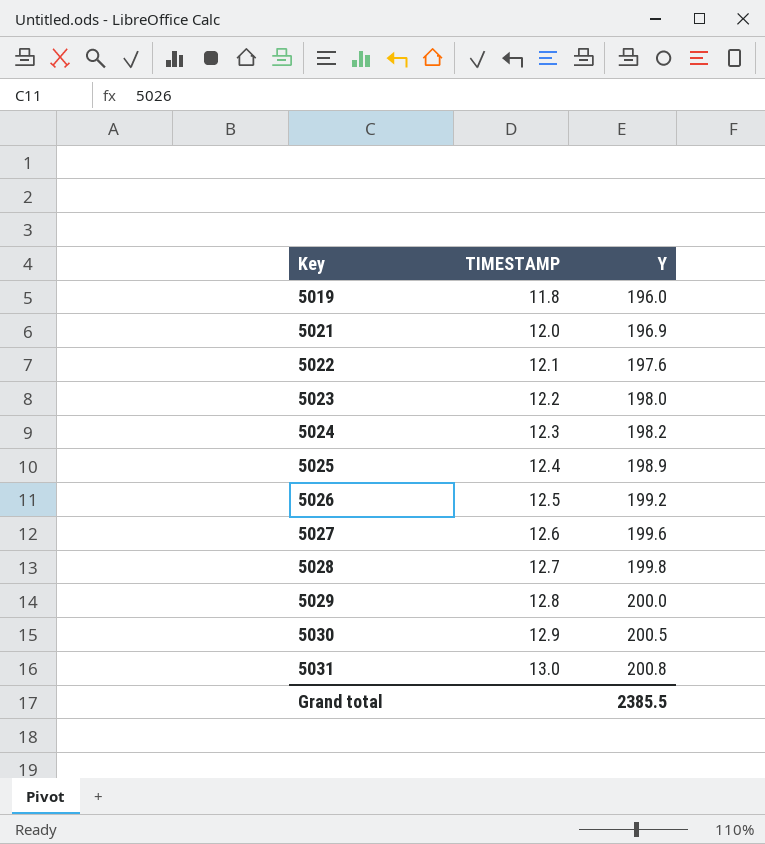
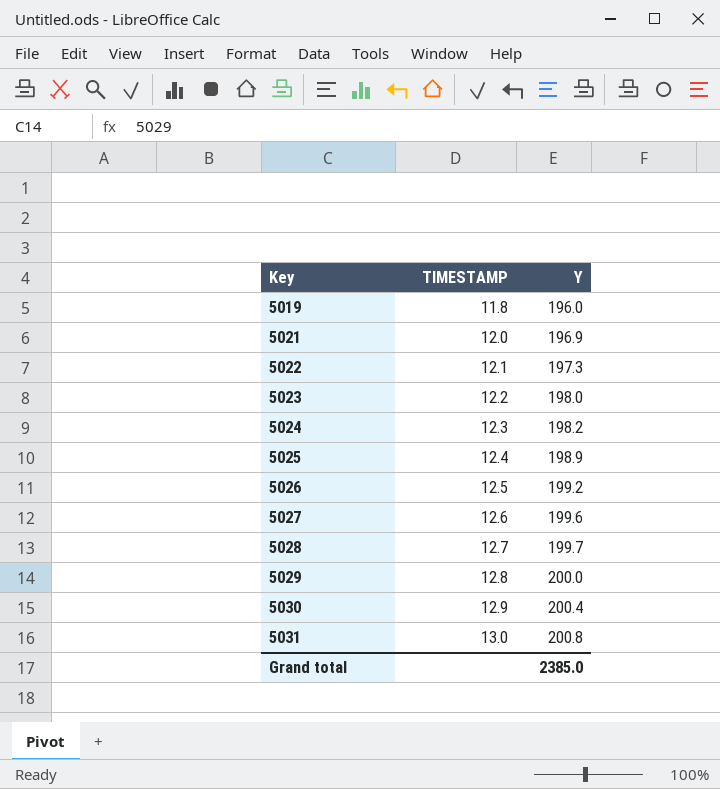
5022 | Y: 197.6 -> 197.3
5028 | Y: 199.8 -> 199.7
5030 | Y: 200.5 -> 200.4
Grand total | Y: 2385.5 -> 2385.0

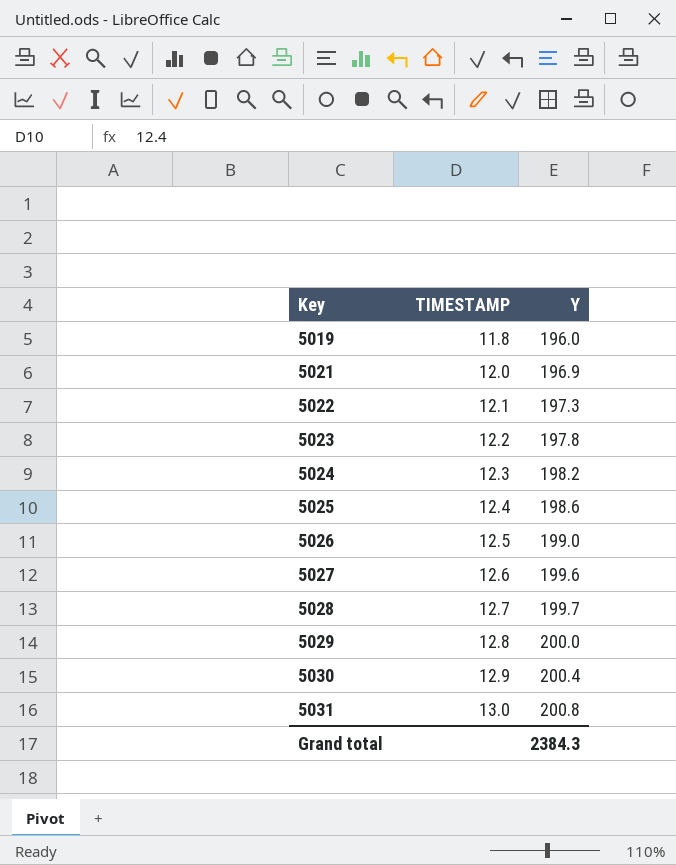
5023 | Y: 198.0 -> 197.8
5025 | Y: 198.9 -> 198.6
5026 | Y: 199.2 -> 199.0
Grand total | Y: 2385.0 -> 2384.3

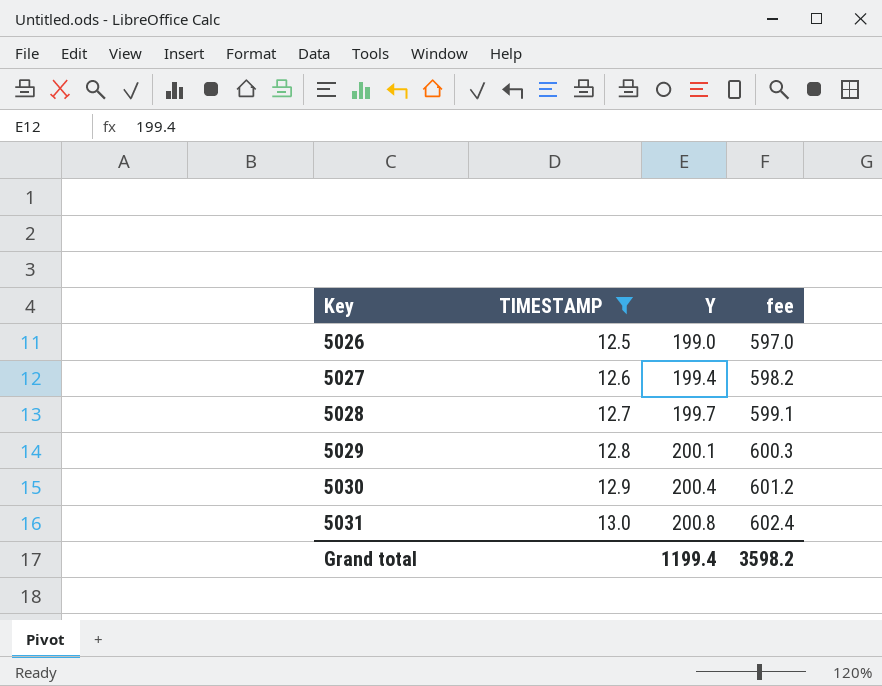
filter: none -> TIMESTAMP >= 12.5
column fee | formula: none -> [Y] * 3
5027 | Y: 199.6 -> 199.4
5029 | Y: 200.0 -> 200.1
Grand total | Y: 2384.3 -> 1199.4

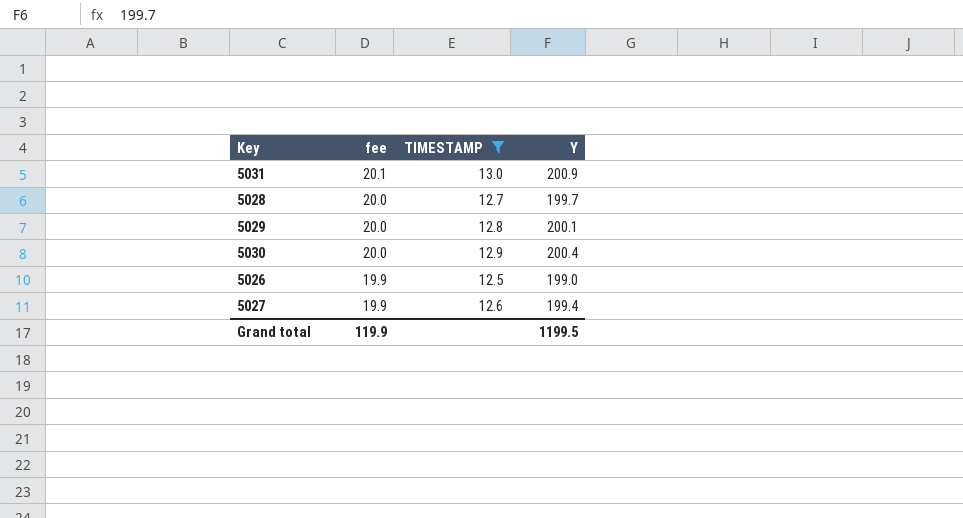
row order: Key ascending -> fee descending
column fee | formula: [Y] * 3 -> [Y] * 0.1
column fee | position: 4 -> 2
5031 | Y: 200.8 -> 200.9
Grand total | fee: 3598.2 -> 119.9
Grand total | Y: 1199.4 -> 1199.5

